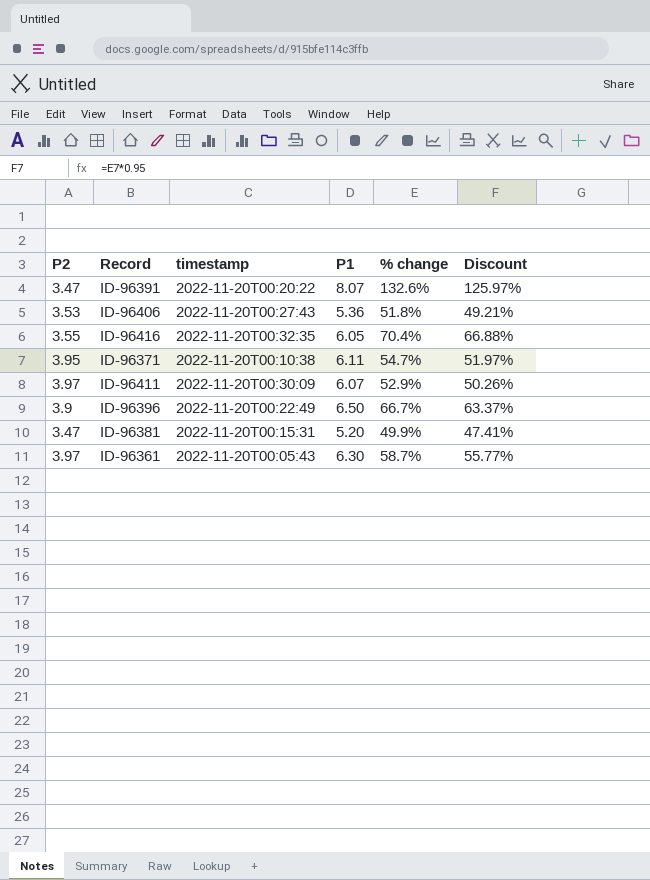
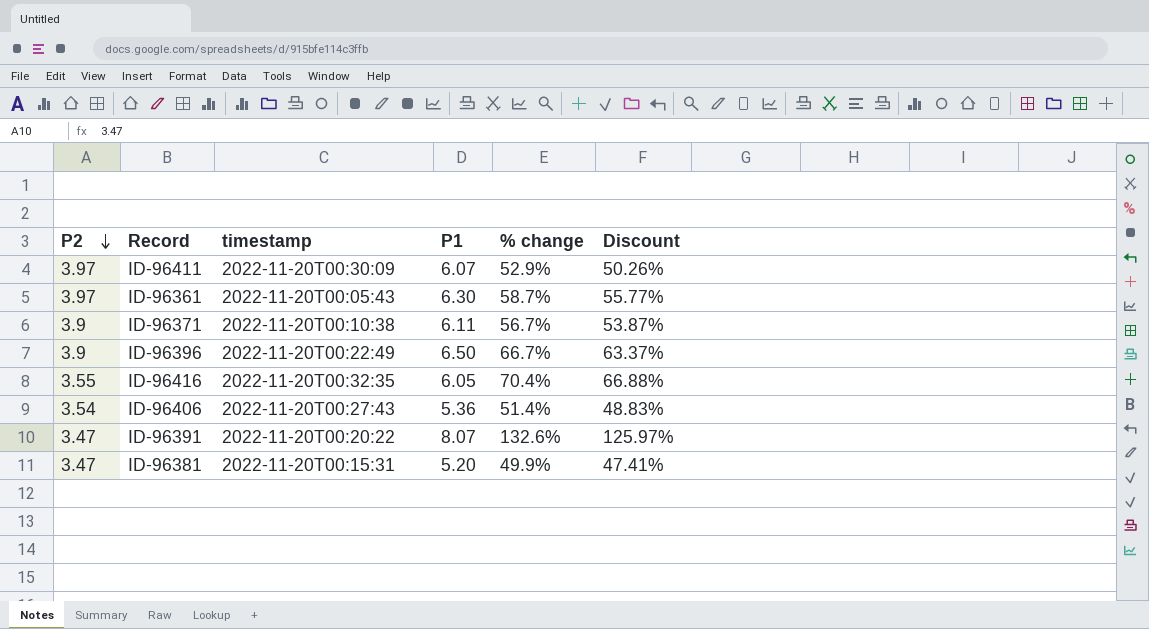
row order: none -> P2 descending
ID-96371 | P2: 3.95 -> 3.9
ID-96371 | % change: 54.7% -> 56.7%
ID-96371 | Discount: 51.97% -> 53.87%
ID-96406 | P2: 3.53 -> 3.54
ID-96406 | % change: 51.8% -> 51.4%
ID-96406 | Discount: 49.21% -> 48.83%

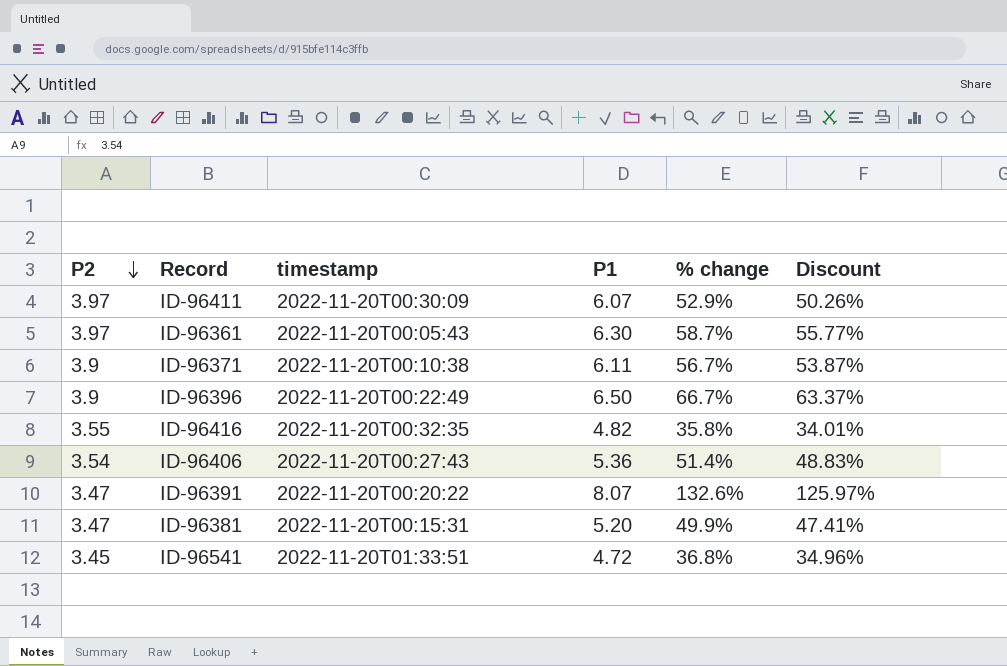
ID-96416 | P1: 6.05 -> 4.82
ID-96416 | % change: 70.4% -> 35.8%
ID-96416 | Discount: 66.88% -> 34.01%
row ID-96541: none -> 3.45 | 2022-11-20T01:33:51 | 4.72 | 36.8% | 34.96%

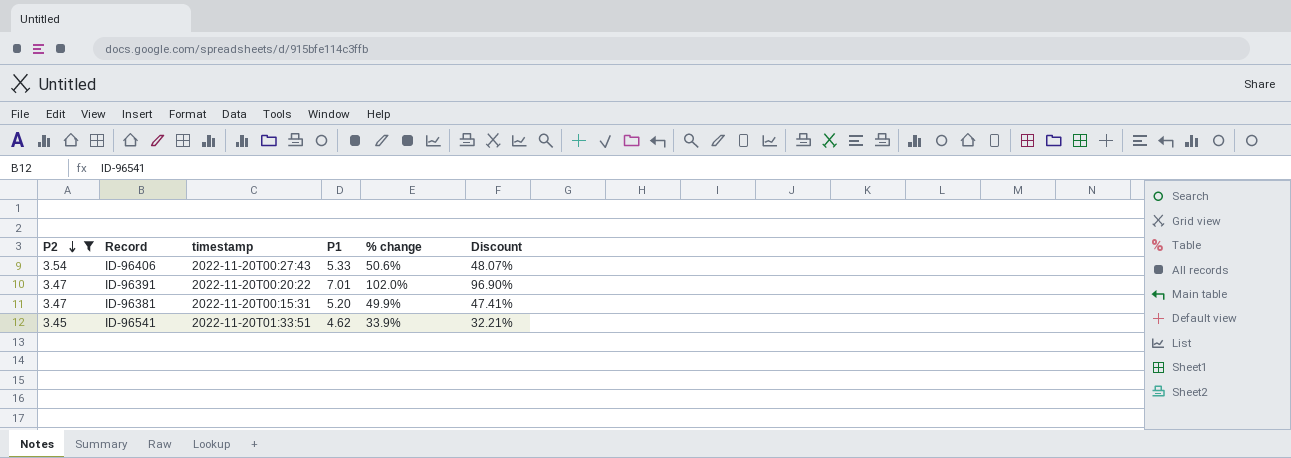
filter: none -> P2 <= 3.54
ID-96406 | P1: 5.36 -> 5.33
ID-96406 | % change: 51.4% -> 50.6%
ID-96406 | Discount: 48.83% -> 48.07%
ID-96391 | P1: 8.07 -> 7.01
ID-96391 | % change: 132.6% -> 102.0%
ID-96391 | Discount: 125.97% -> 96.90%
ID-96541 | P1: 4.72 -> 4.62
ID-96541 | % change: 36.8% -> 33.9%
ID-96541 | Discount: 34.96% -> 32.21%

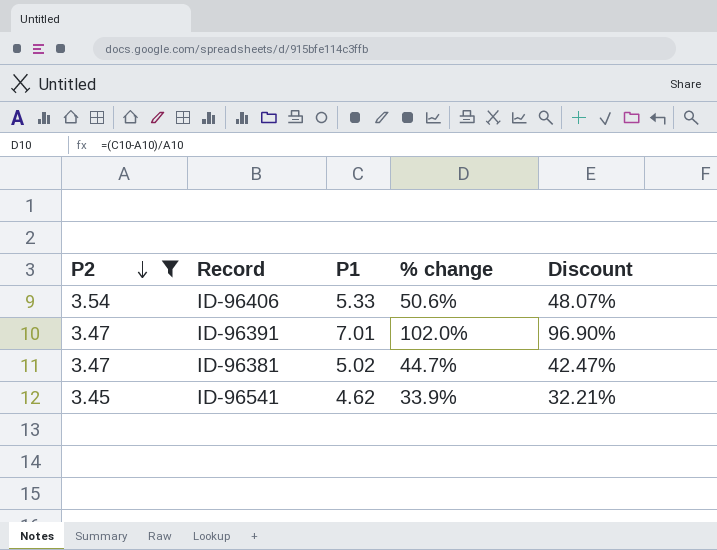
column timestamp | position: 3 -> none
ID-96381 | P1: 5.20 -> 5.02
ID-96381 | % change: 49.9% -> 44.7%
ID-96381 | Discount: 47.41% -> 42.47%

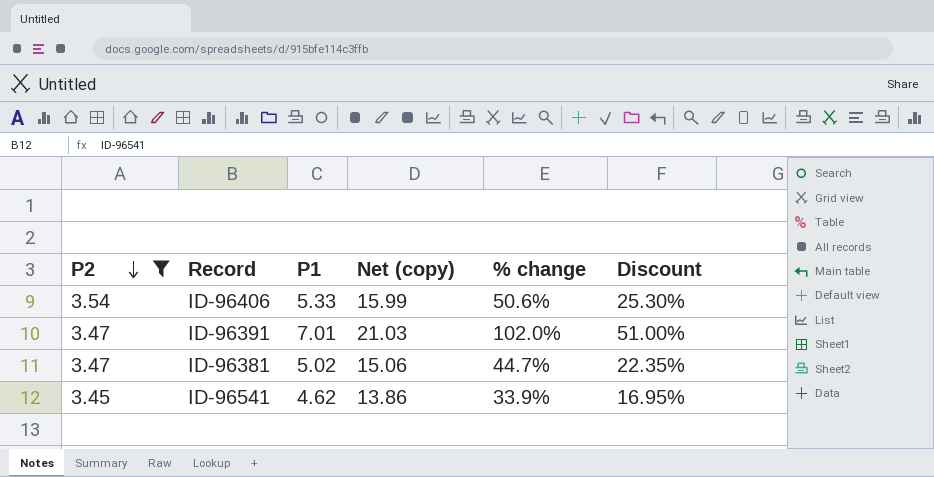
column Net (copy) | formula: none -> [P1] * 3
column Discount | formula: [% change] * 0.95 -> [% change] * 0.5

